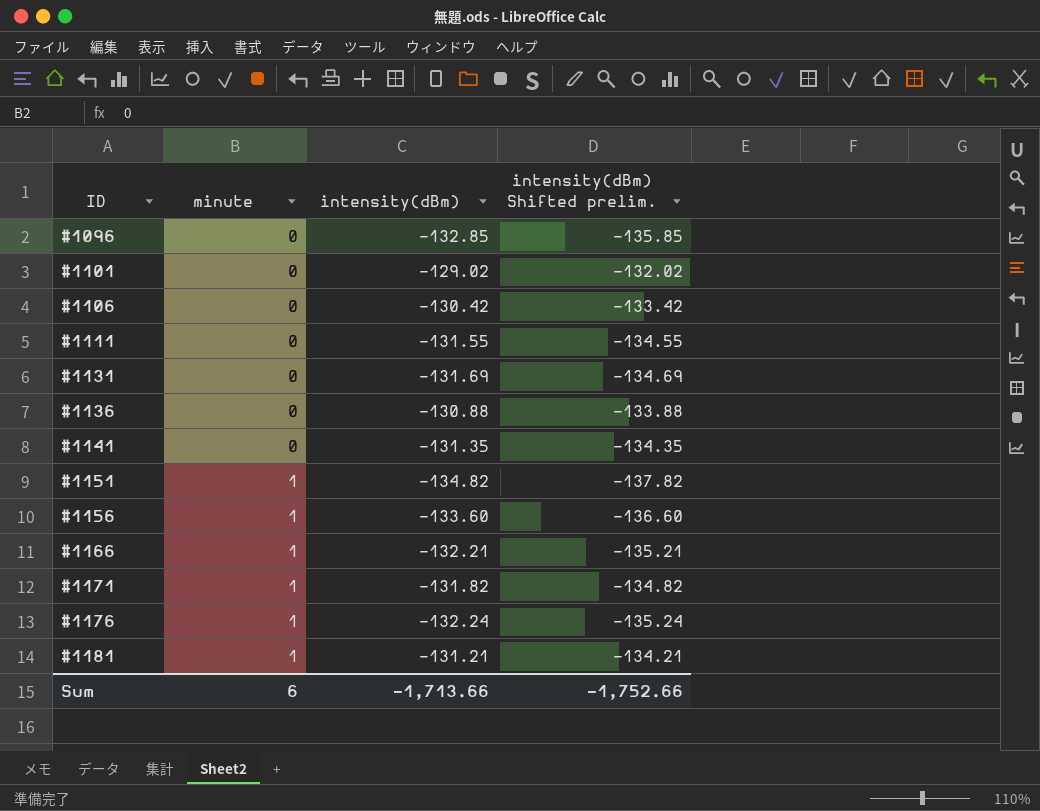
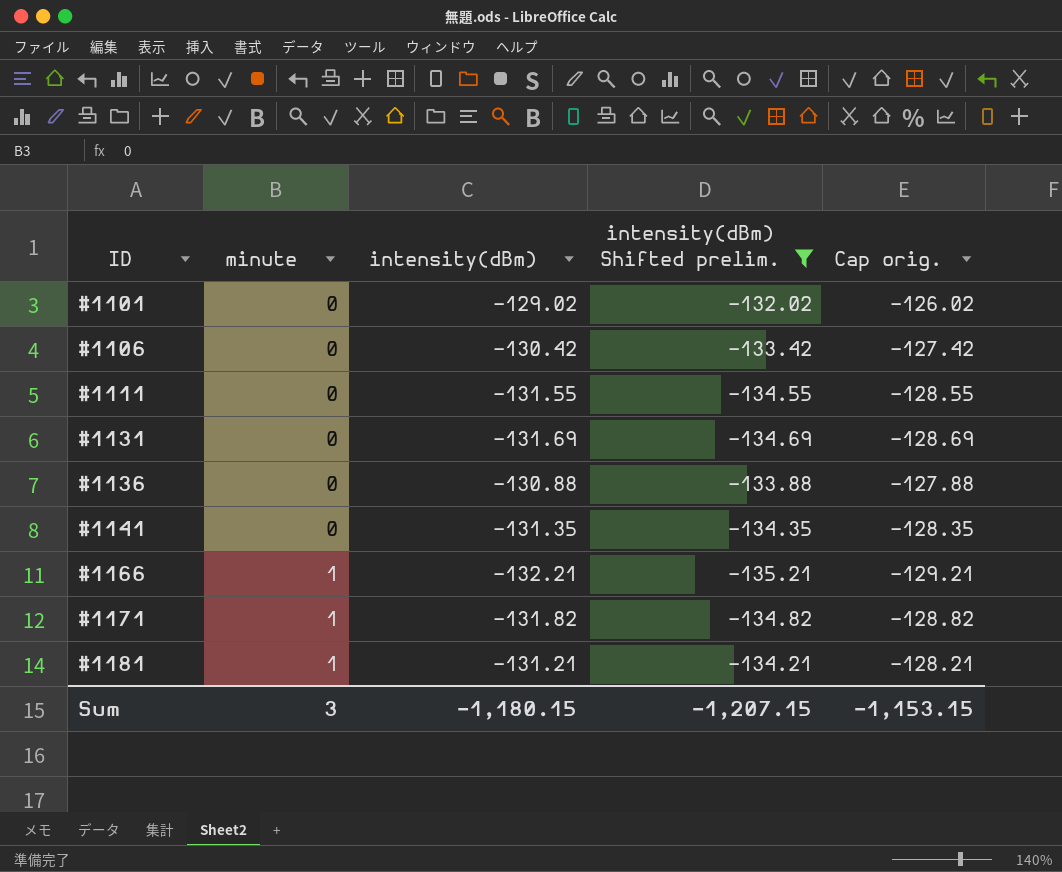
filter: none -> intensity(dBm) Shifted prelim. >= -135.21
column Cap orig. | formula: none -> [intensity(dBm)] + 3
Sum | minute: 6 -> 3
Sum | intensity(dBm): -1,713.66 -> -1,180.15
Sum | intensity(dBm) Shifted prelim.: -1,752.66 -> -1,207.15

